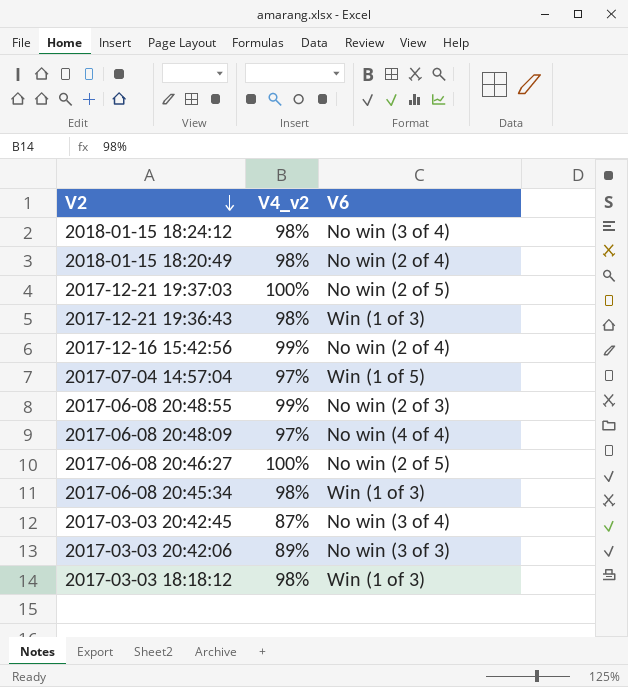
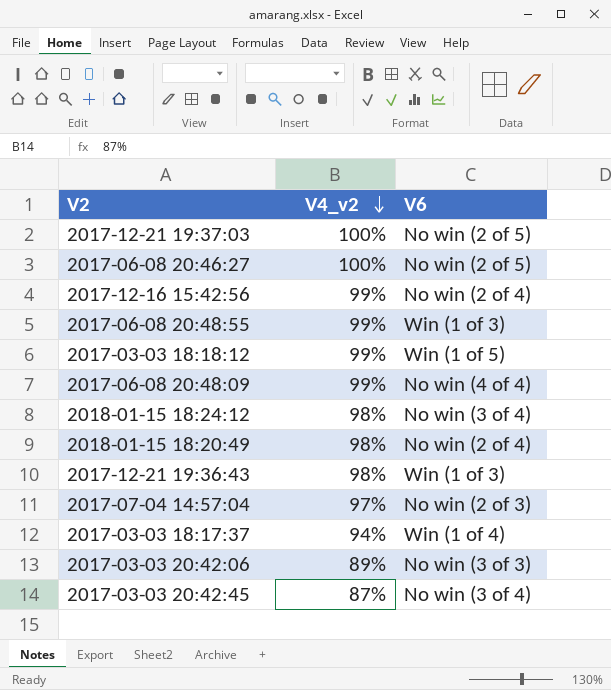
row order: V2 descending -> V4_v2 descending
row 2017-06-08 20:45:34: 98% | Win (1 of 3) -> none
2017-06-08 20:48:55 | V6: No win (2 of 3) -> Win (1 of 3)
2017-03-03 18:18:12 | V4_v2: 98% -> 99%
2017-03-03 18:18:12 | V6: Win (1 of 3) -> Win (1 of 5)
2017-06-08 20:48:09 | V4_v2: 97% -> 99%
2017-07-04 14:57:04 | V6: Win (1 of 5) -> No win (2 of 3)
row 2017-03-03 18:17:37: none -> 94% | Win (1 of 4)

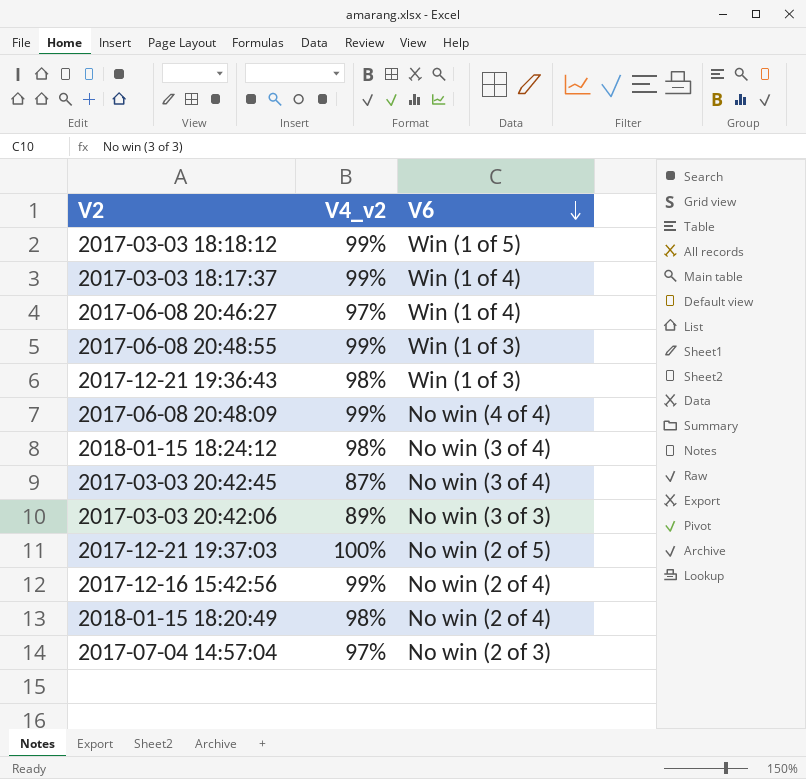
row order: V4_v2 descending -> V6 descending
2017-03-03 18:17:37 | V4_v2: 94% -> 99%
2017-06-08 20:46:27 | V4_v2: 100% -> 97%
2017-06-08 20:46:27 | V6: No win (2 of 5) -> Win (1 of 4)

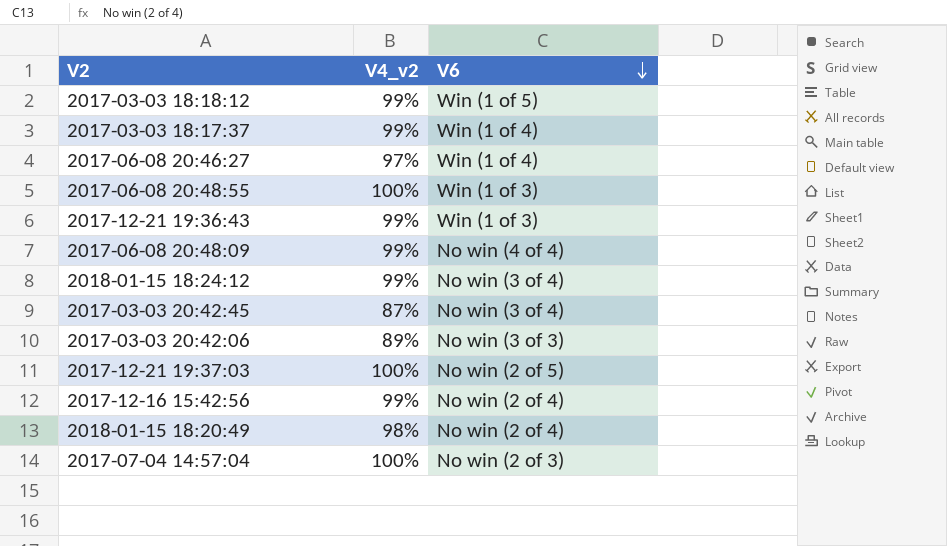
2017-06-08 20:48:55 | V4_v2: 99% -> 100%
2017-12-21 19:36:43 | V4_v2: 98% -> 99%
2018-01-15 18:24:12 | V4_v2: 98% -> 99%
2017-07-04 14:57:04 | V4_v2: 97% -> 100%

